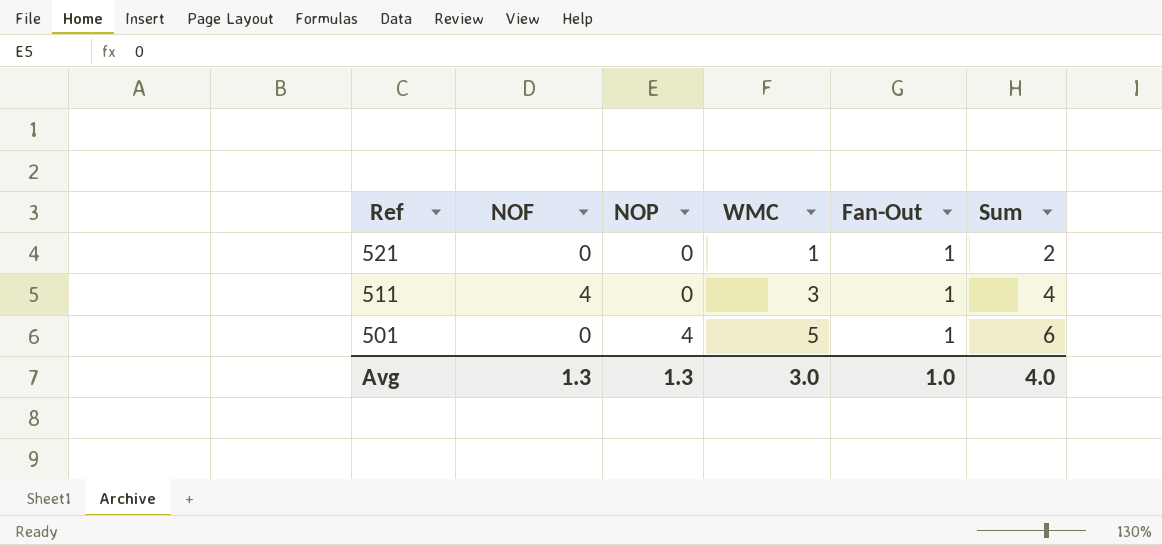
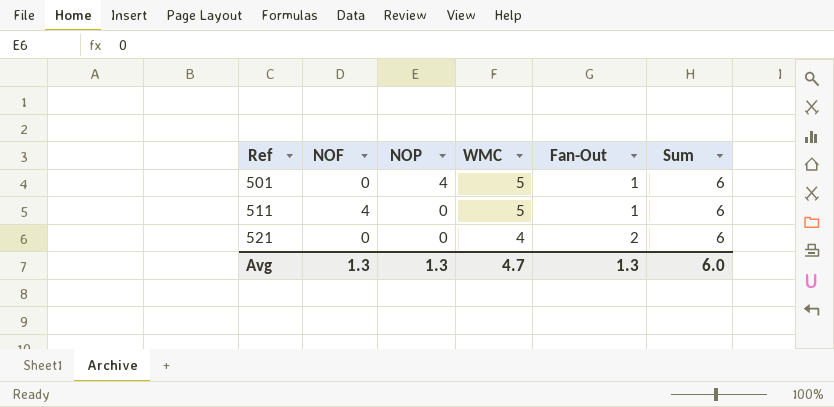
row order: Ref descending -> Ref ascending
511 | WMC: 3 -> 5
511 | Sum: 4 -> 6
521 | WMC: 1 -> 4
521 | Fan-Out: 1 -> 2
521 | Sum: 2 -> 6
Avg | WMC: 3.0 -> 4.7
Avg | Fan-Out: 1.0 -> 1.3
Avg | Sum: 4.0 -> 6.0

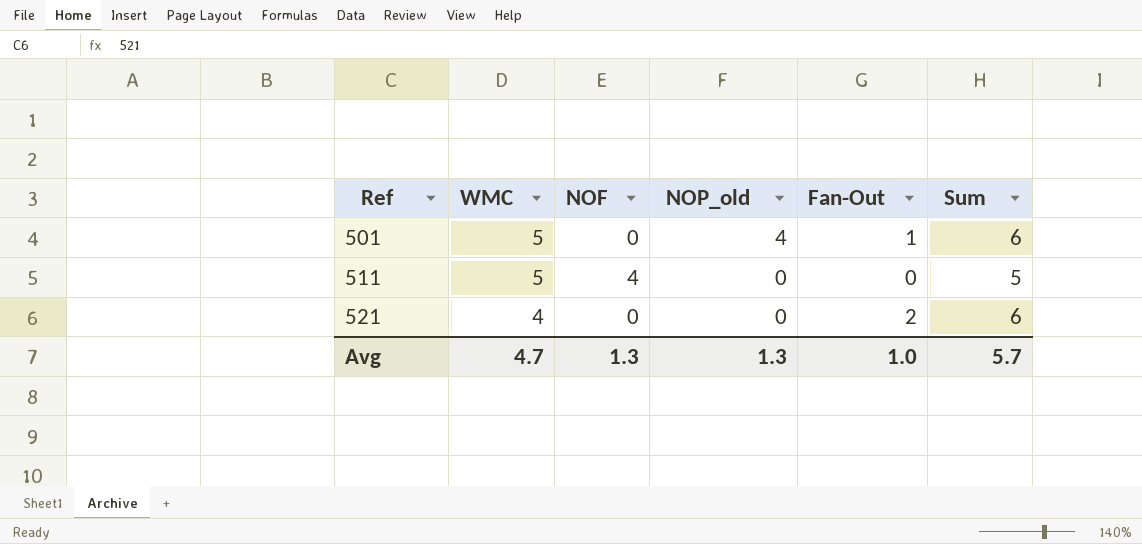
column WMC | position: 4 -> 2
column name: NOP -> NOP_old
511 | Fan-Out: 1 -> 0
511 | Sum: 6 -> 5
Avg | Fan-Out: 1.3 -> 1.0
Avg | Sum: 6.0 -> 5.7

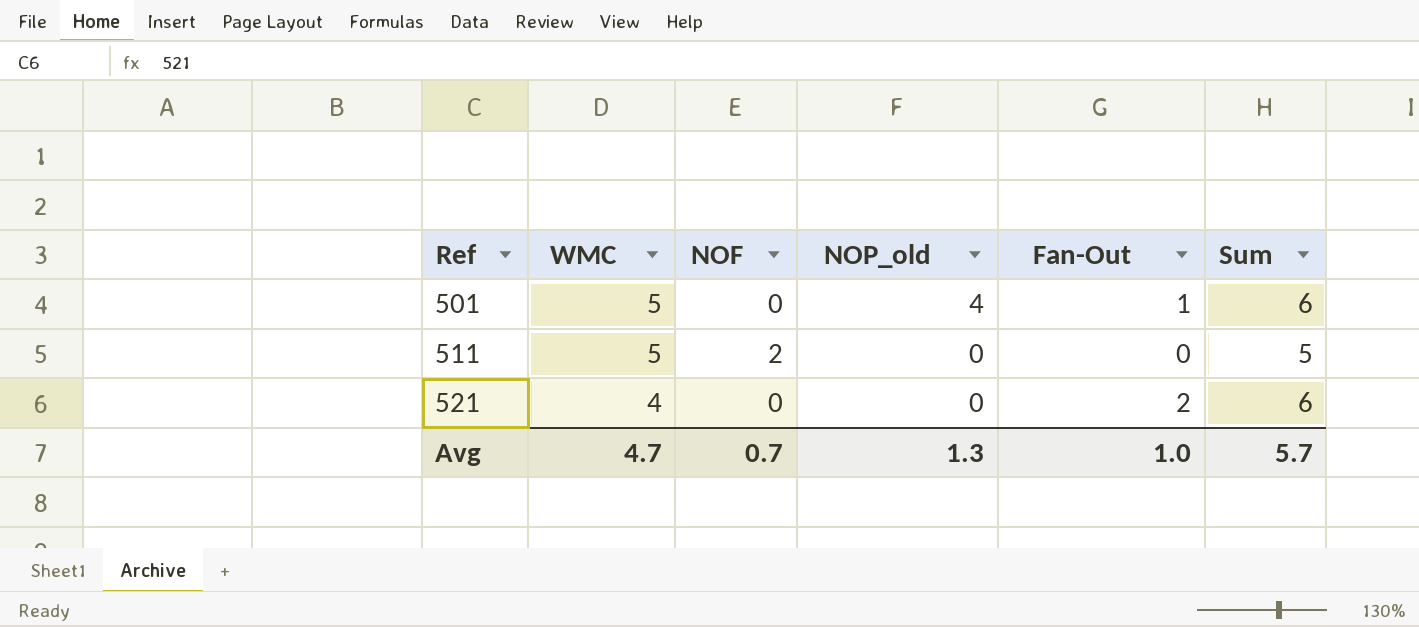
511 | NOF: 4 -> 2
Avg | NOF: 1.3 -> 0.7

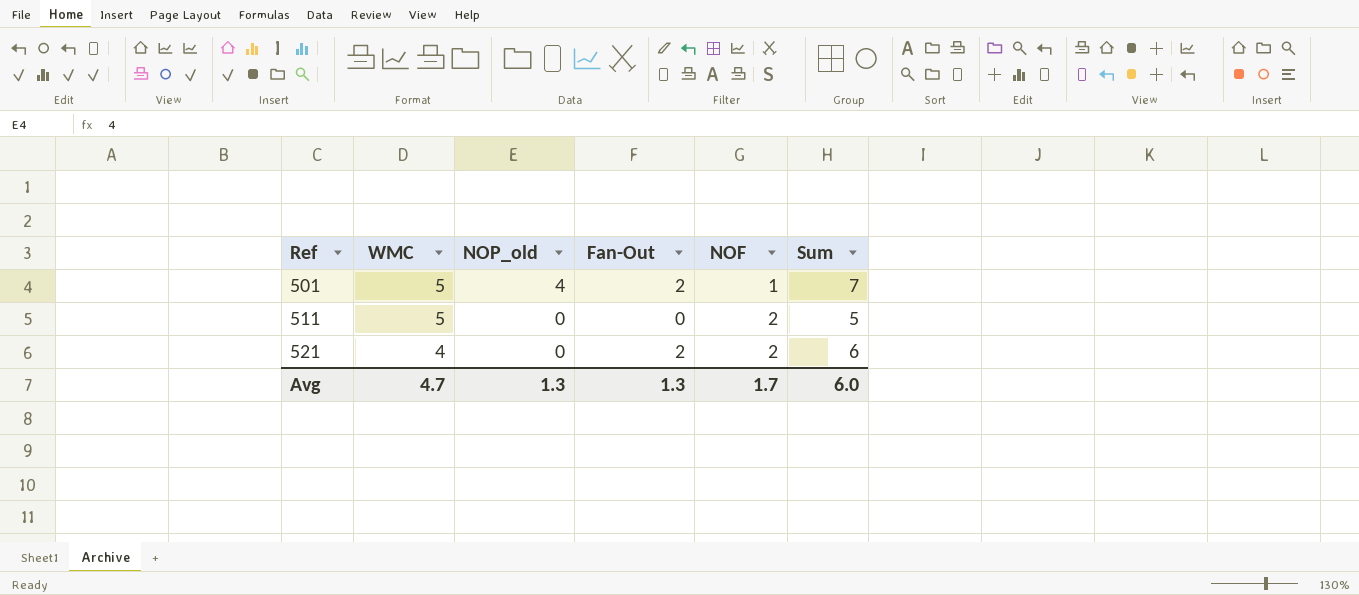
column NOF | position: 3 -> 5
501 | Fan-Out: 1 -> 2
501 | NOF: 0 -> 1
501 | Sum: 6 -> 7
521 | NOF: 0 -> 2
Avg | Fan-Out: 1.0 -> 1.3
Avg | NOF: 0.7 -> 1.7
Avg | Sum: 5.7 -> 6.0

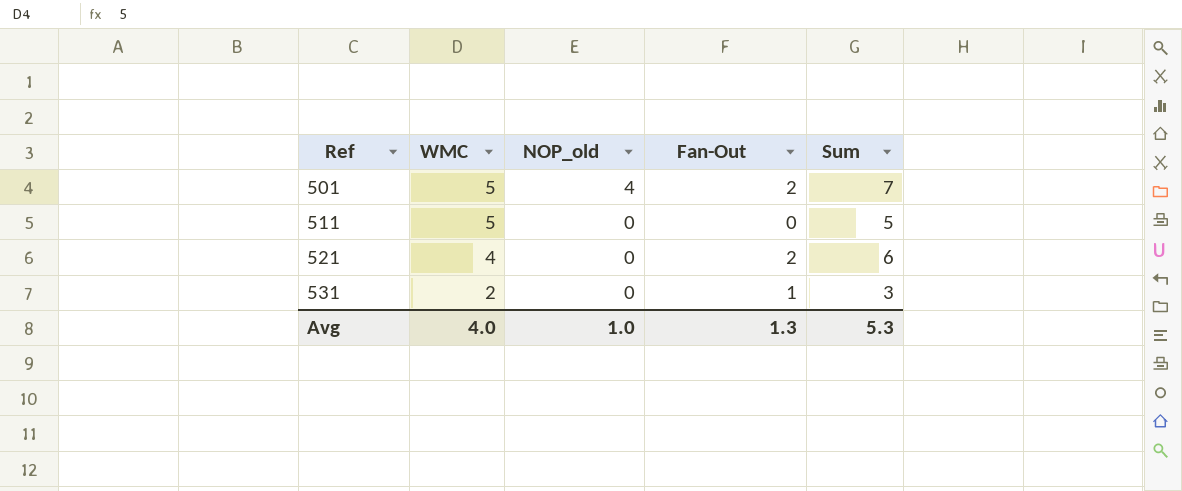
column NOF | position: 5 -> none
row 531: none -> 2 | 0 | 1 | 3
Avg | WMC: 4.7 -> 4.0
Avg | NOP_old: 1.3 -> 1.0
Avg | Sum: 6.0 -> 5.3

